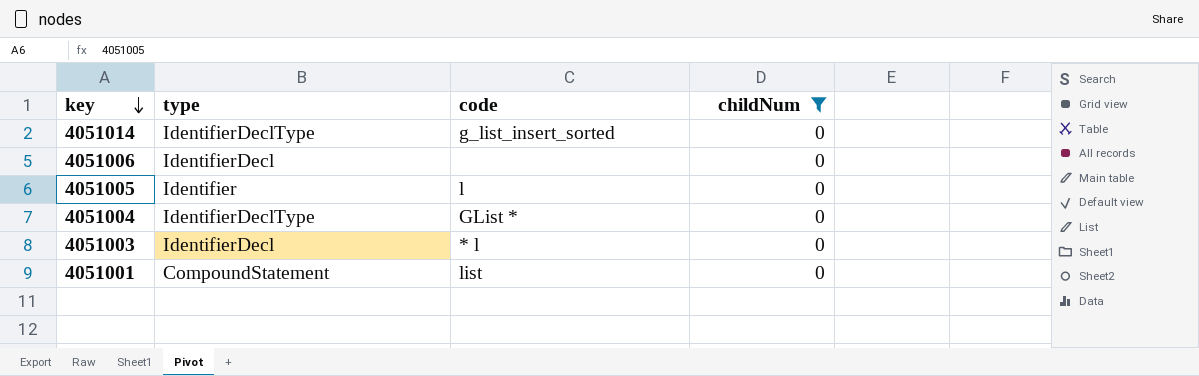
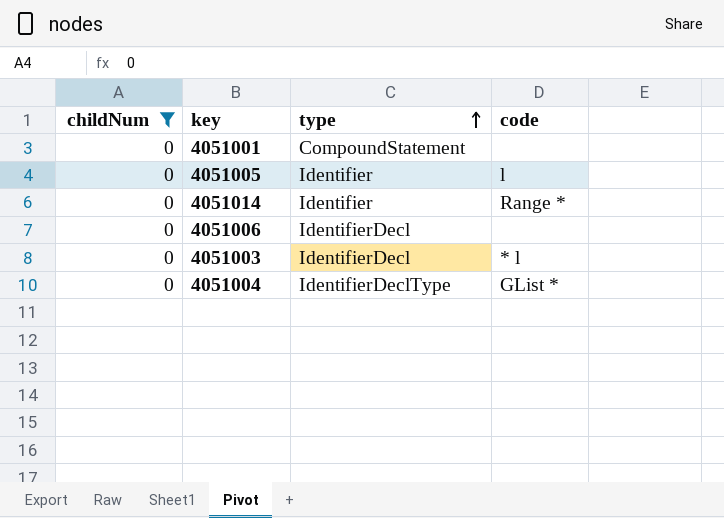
row order: key descending -> type ascending
column childNum | position: 4 -> 1
4051001 | code: list -> none
4051014 | type: IdentifierDeclType -> Identifier
4051014 | code: g_list_insert_sorted -> Range *

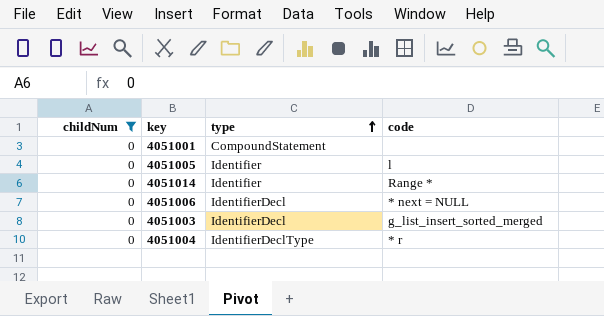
4051006 | code: none -> * next = NULL
4051003 | code: * l -> g_list_insert_sorted_merged
4051004 | code: GList * -> * r

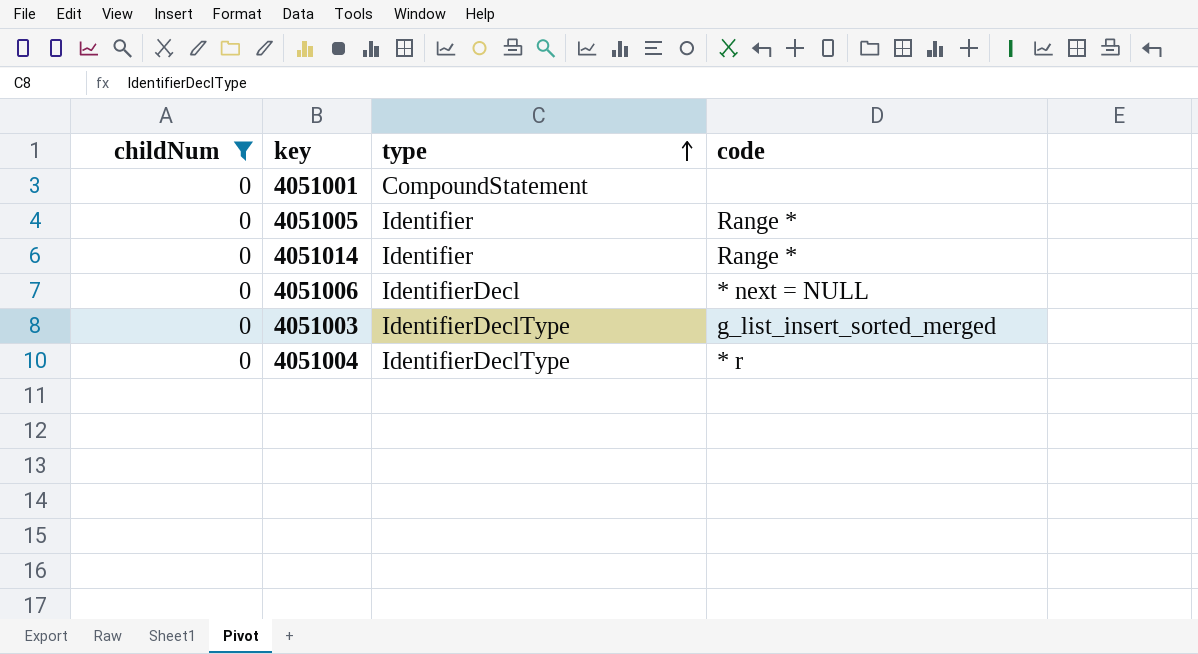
4051005 | code: l -> Range *
4051003 | type: IdentifierDecl -> IdentifierDeclType

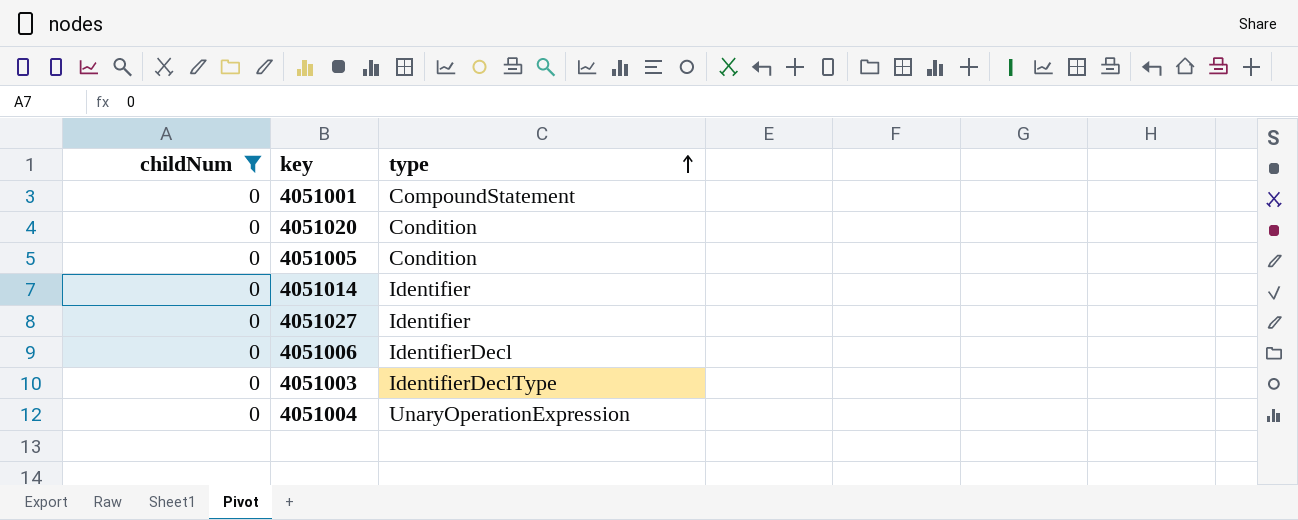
column code | position: 4 -> none
row 4051020: none -> 0 | Condition
4051005 | type: Identifier -> Condition
row 4051027: none -> 0 | Identifier
4051004 | type: IdentifierDeclType -> UnaryOperationExpression

